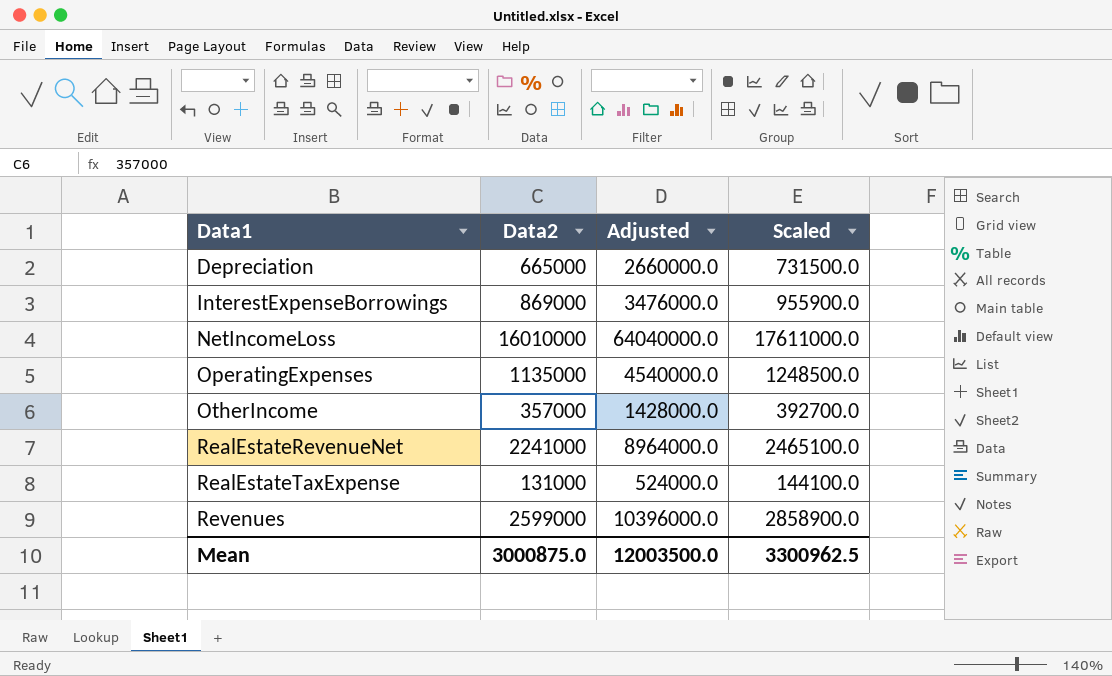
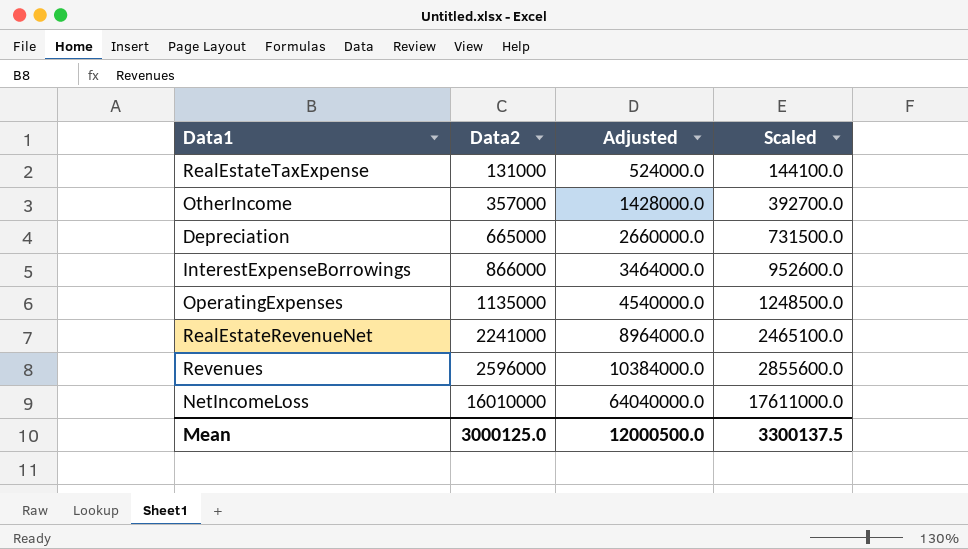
row order: Data1 ascending -> Data2 ascending
InterestExpenseBorrowings | Data2: 869000 -> 866000
InterestExpenseBorrowings | Adjusted: 3476000.0 -> 3464000.0
InterestExpenseBorrowings | Scaled: 955900.0 -> 952600.0
Revenues | Data2: 2599000 -> 2596000
Revenues | Adjusted: 10396000.0 -> 10384000.0
Revenues | Scaled: 2858900.0 -> 2855600.0
Mean | Data2: 3000875.0 -> 3000125.0
Mean | Adjusted: 12003500.0 -> 12000500.0
Mean | Scaled: 3300962.5 -> 3300137.5

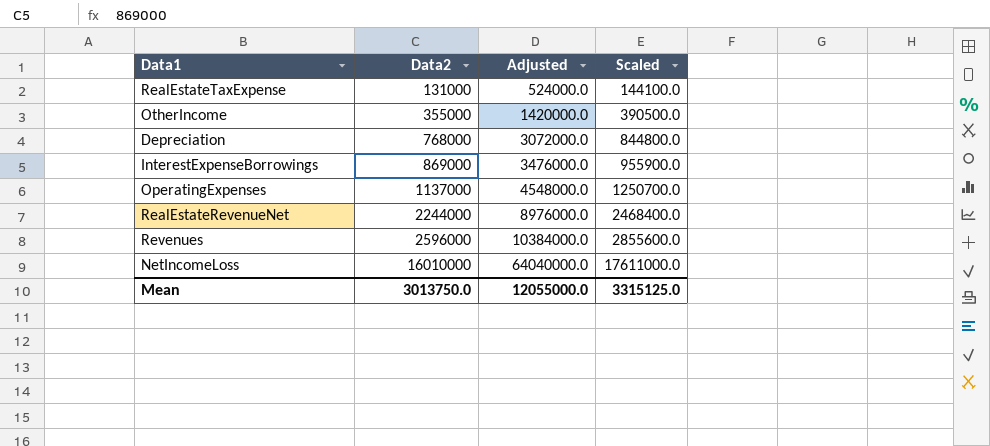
OtherIncome | Data2: 357000 -> 355000
OtherIncome | Adjusted: 1428000.0 -> 1420000.0
OtherIncome | Scaled: 392700.0 -> 390500.0
Depreciation | Data2: 665000 -> 768000
Depreciation | Adjusted: 2660000.0 -> 3072000.0
Depreciation | Scaled: 731500.0 -> 844800.0
InterestExpenseBorrowings | Data2: 866000 -> 869000
InterestExpenseBorrowings | Adjusted: 3464000.0 -> 3476000.0
InterestExpenseBorrowings | Scaled: 952600.0 -> 955900.0
OperatingExpenses | Data2: 1135000 -> 1137000
OperatingExpenses | Adjusted: 4540000.0 -> 4548000.0
OperatingExpenses | Scaled: 1248500.0 -> 1250700.0
RealEstateRevenueNet | Data2: 2241000 -> 2244000
RealEstateRevenueNet | Adjusted: 8964000.0 -> 8976000.0
RealEstateRevenueNet | Scaled: 2465100.0 -> 2468400.0
Mean | Data2: 3000125.0 -> 3013750.0
Mean | Adjusted: 12000500.0 -> 12055000.0
Mean | Scaled: 3300137.5 -> 3315125.0

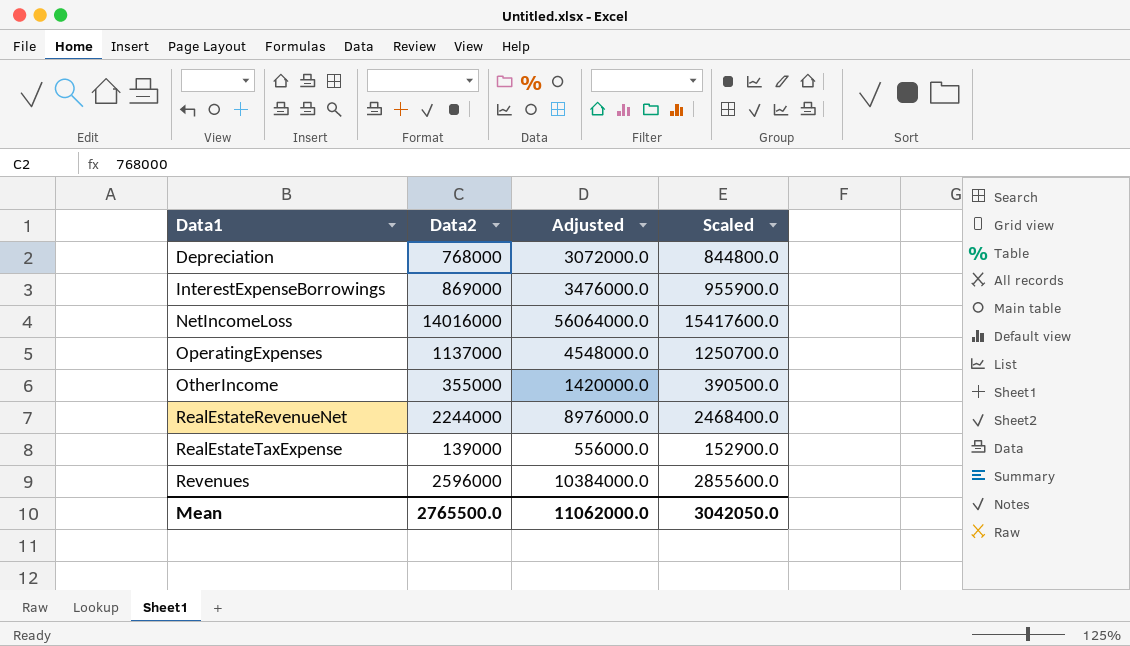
row order: Data2 ascending -> Data1 ascending
NetIncomeLoss | Data2: 16010000 -> 14016000
NetIncomeLoss | Adjusted: 64040000.0 -> 56064000.0
NetIncomeLoss | Scaled: 17611000.0 -> 15417600.0
RealEstateTaxExpense | Data2: 131000 -> 139000
RealEstateTaxExpense | Adjusted: 524000.0 -> 556000.0
RealEstateTaxExpense | Scaled: 144100.0 -> 152900.0
Mean | Data2: 3013750.0 -> 2765500.0
Mean | Adjusted: 12055000.0 -> 11062000.0
Mean | Scaled: 3315125.0 -> 3042050.0

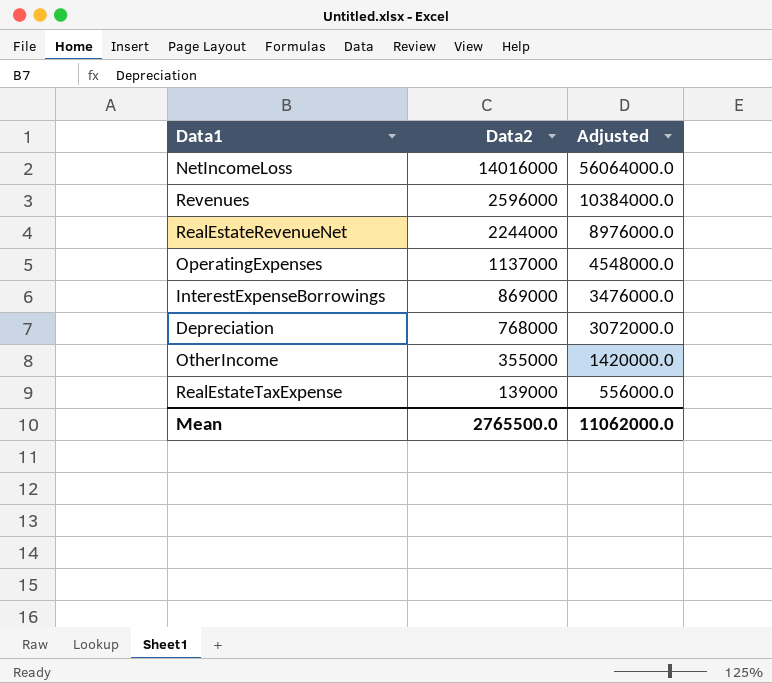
row order: Data1 ascending -> Data2 descending
column Scaled | formula: [Data2] * 1.1 -> none

